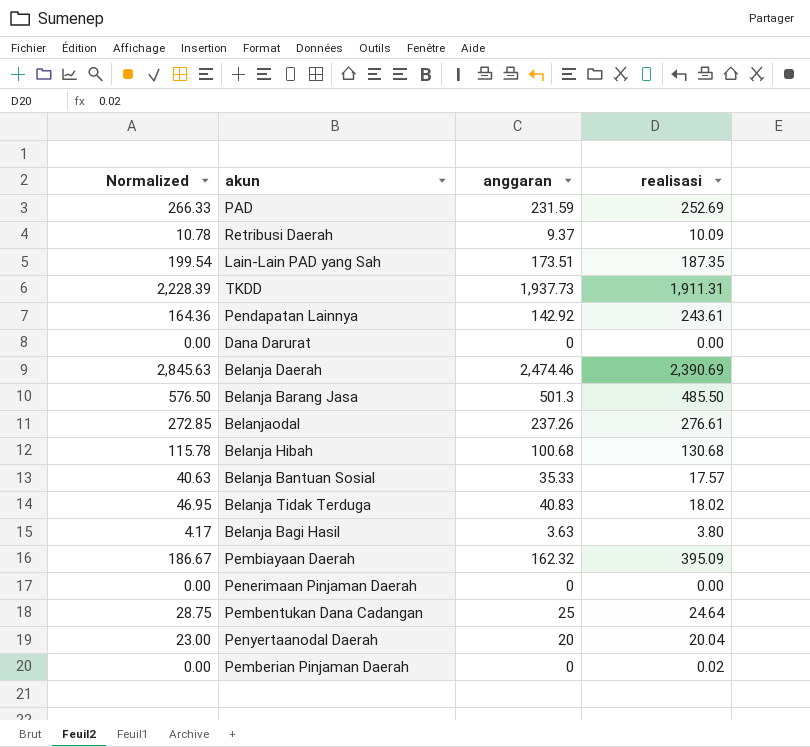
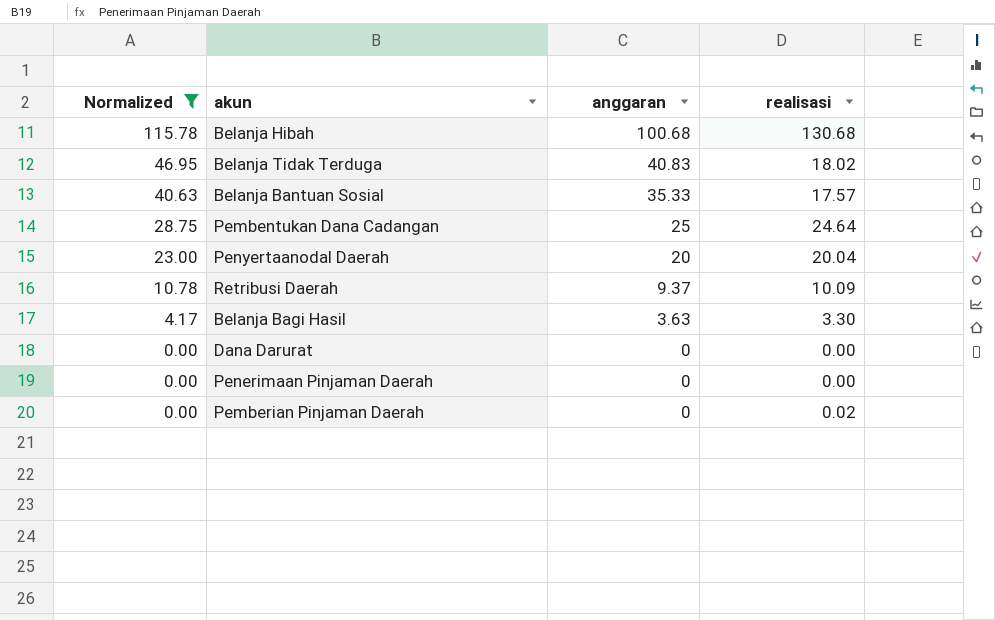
filter: none -> Normalized <= 115.78
row order: none -> Normalized descending
Belanja Bagi Hasil | realisasi: 3.80 -> 3.30

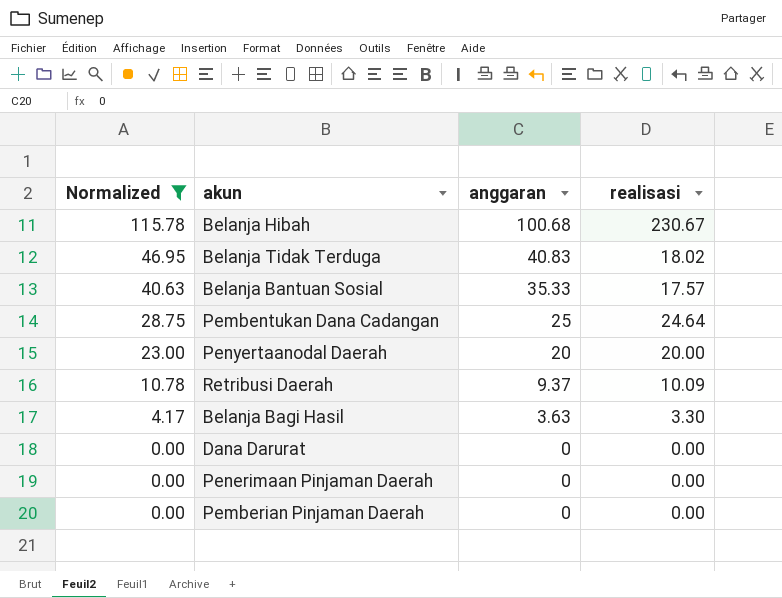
Belanja Hibah | realisasi: 130.68 -> 230.67
Penyertaanodal Daerah | realisasi: 20.04 -> 20.00
Pemberian Pinjaman Daerah | realisasi: 0.02 -> 0.00

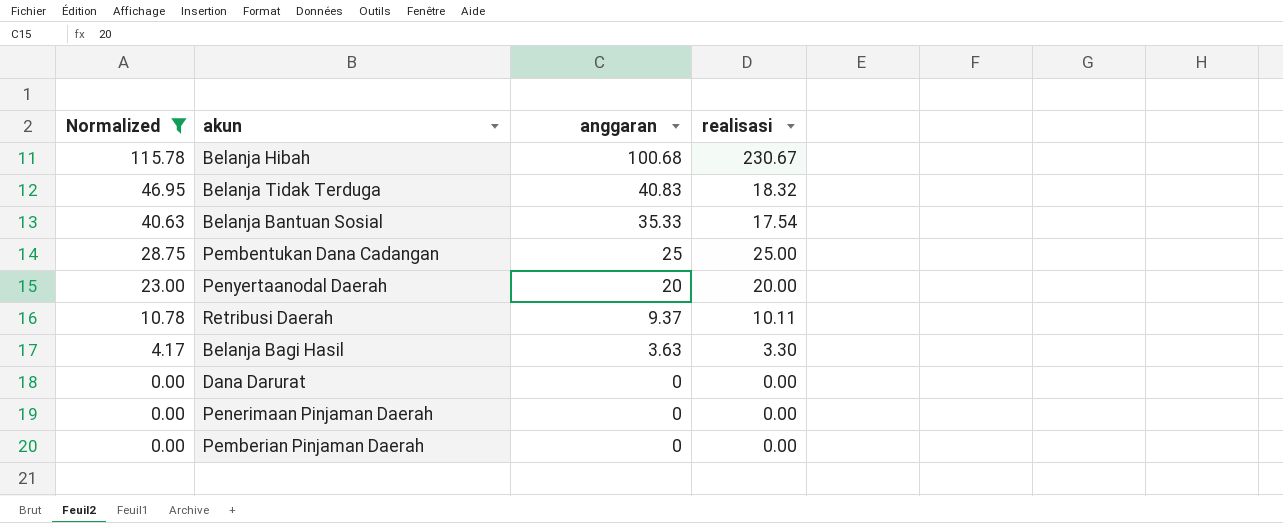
Belanja Tidak Terduga | realisasi: 18.02 -> 18.32
Belanja Bantuan Sosial | realisasi: 17.57 -> 17.54
Pembentukan Dana Cadangan | realisasi: 24.64 -> 25.00
Retribusi Daerah | realisasi: 10.09 -> 10.11

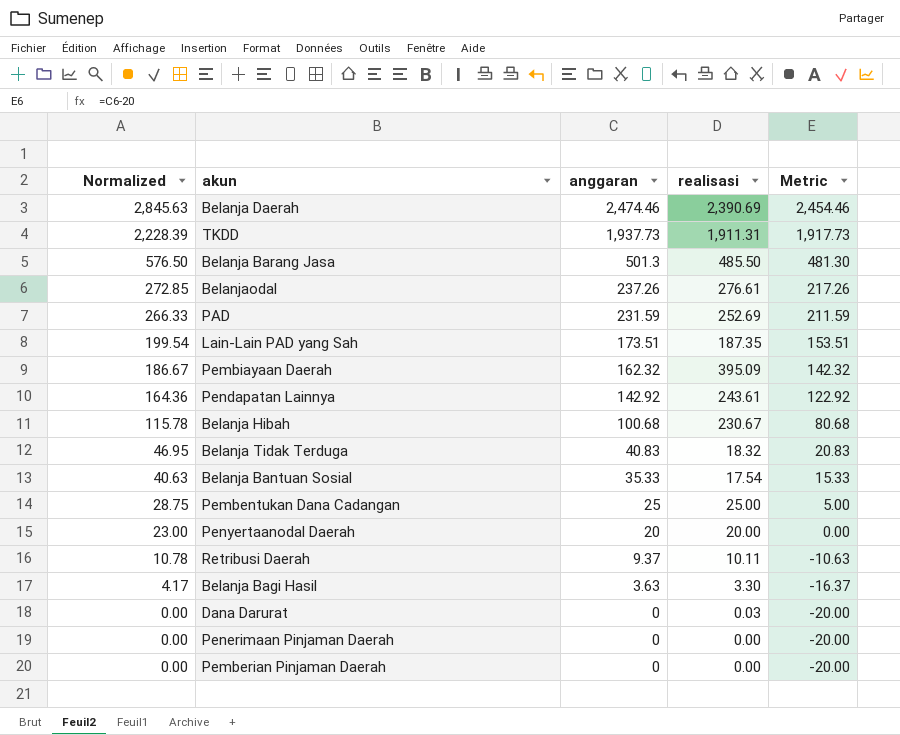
filter: Normalized <= 115.78 -> none
column Metric | formula: none -> [anggaran] - 20
Dana Darurat | realisasi: 0.00 -> 0.03

